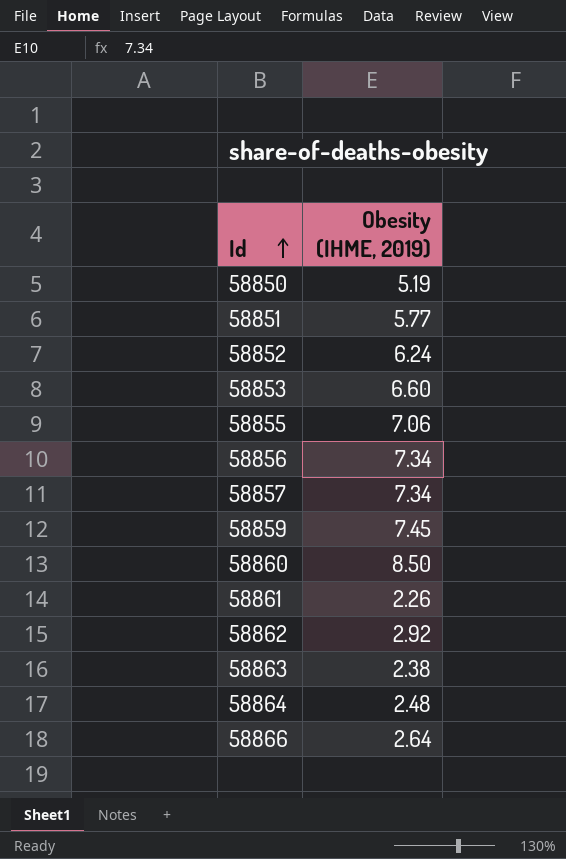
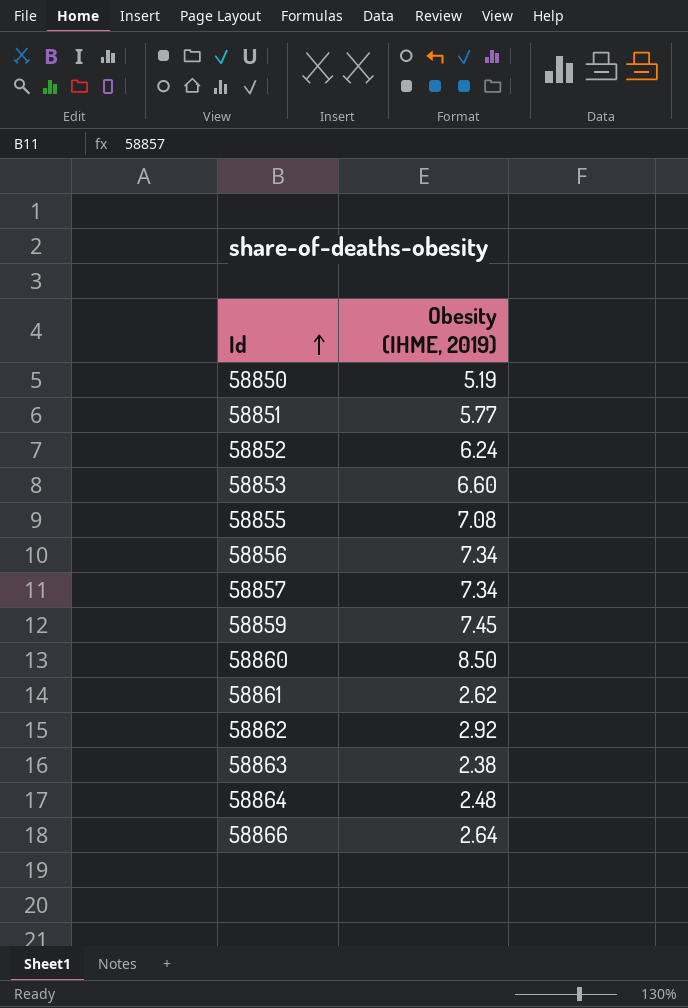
58855 | Obesity (IHME, 2019): 7.06 -> 7.08
58861 | Obesity (IHME, 2019): 2.26 -> 2.62

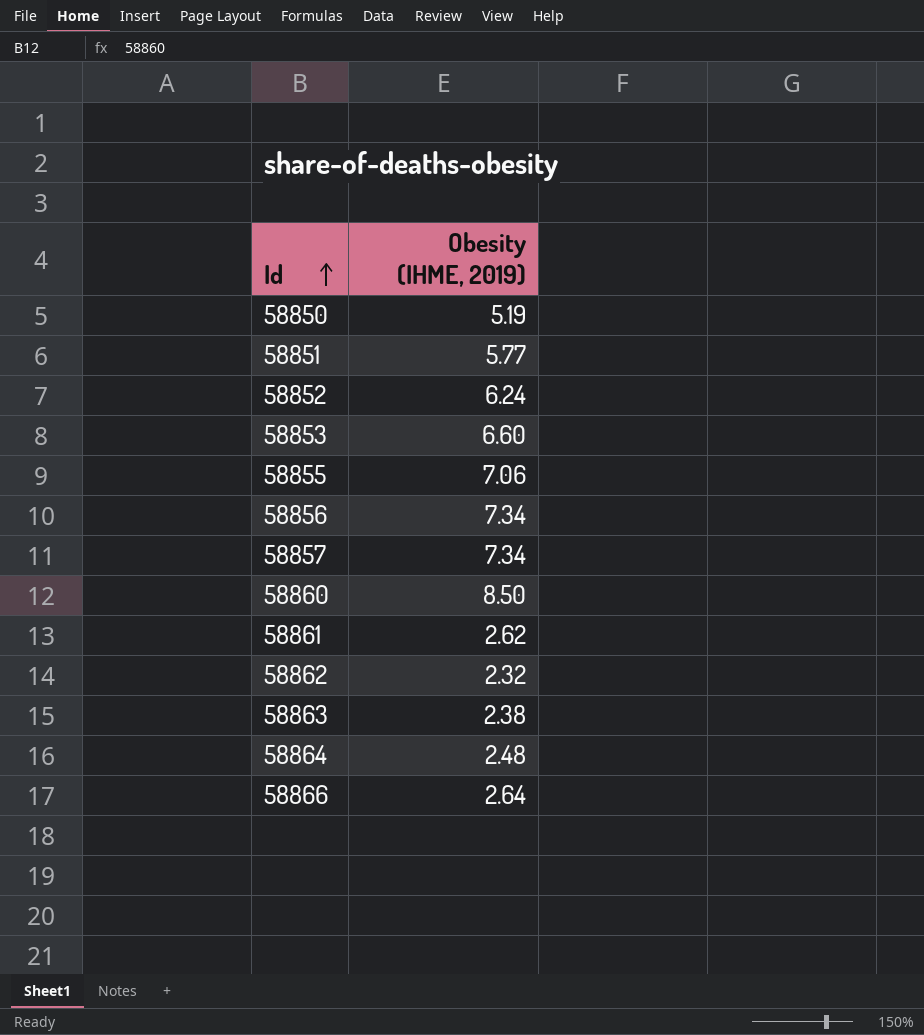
row 58859: 7.45 -> none
58855 | Obesity (IHME, 2019): 7.08 -> 7.06
58862 | Obesity (IHME, 2019): 2.92 -> 2.32

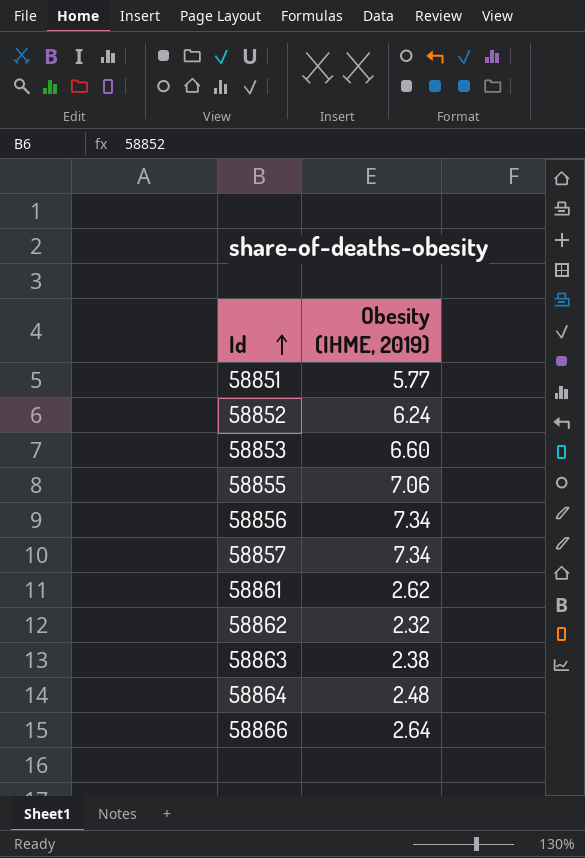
row 58850: 5.19 -> none
row 58860: 8.50 -> none

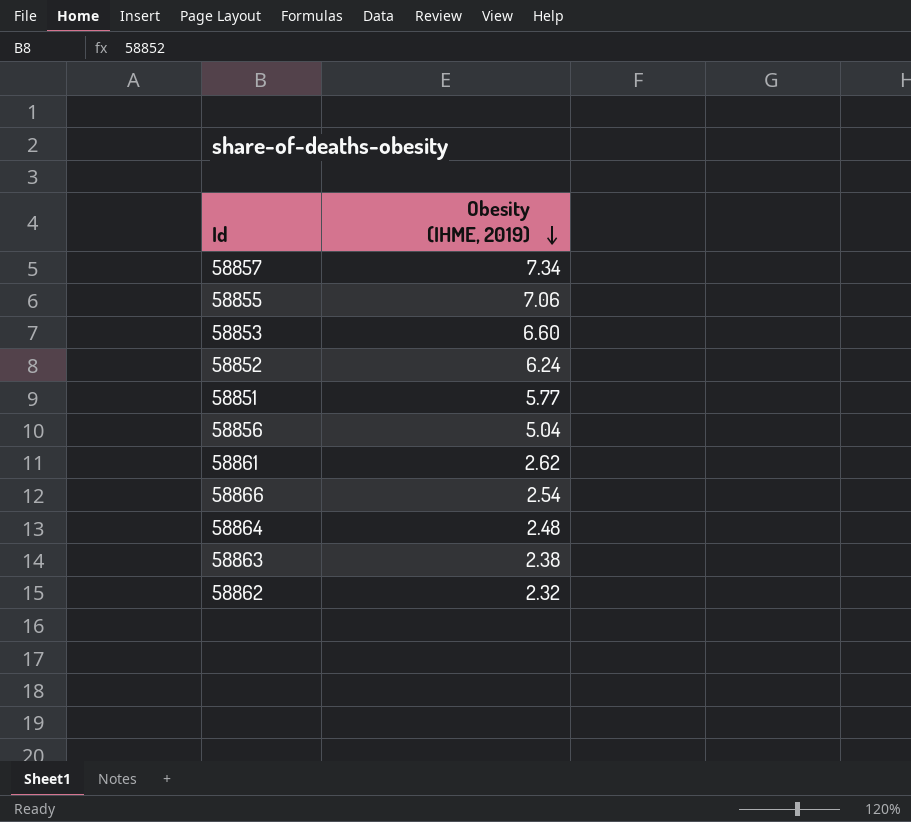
row order: Id ascending -> Obesity (IHME, 2019) descending
58856 | Obesity (IHME, 2019): 7.34 -> 5.04
58866 | Obesity (IHME, 2019): 2.64 -> 2.54

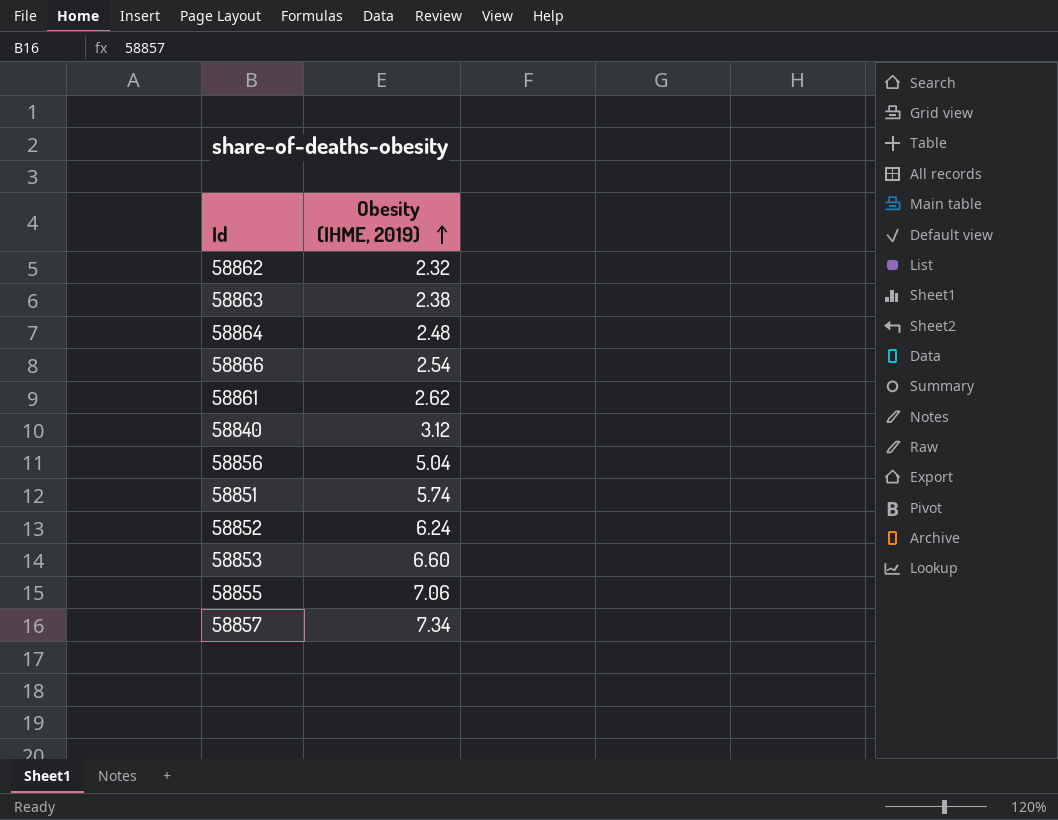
row order: Obesity (IHME, 2019) descending -> Obesity (IHME, 2019) ascending
row 58840: none -> 3.12
58851 | Obesity (IHME, 2019): 5.77 -> 5.74

